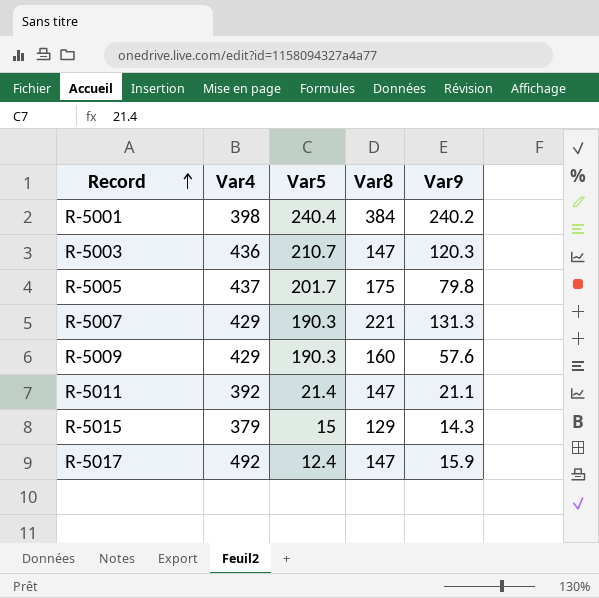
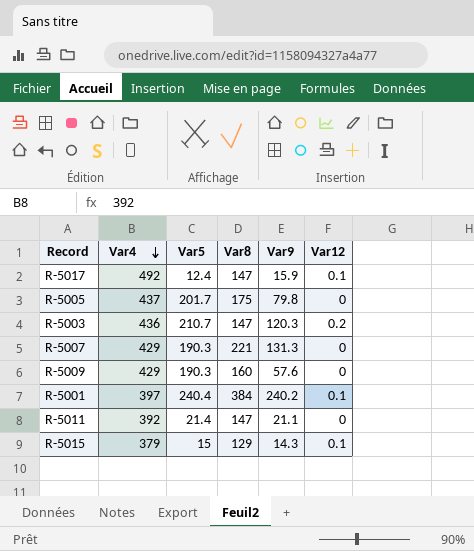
row order: Record ascending -> Var4 descending
column Var12 | position: none -> 6
R-5001 | Var4: 398 -> 397

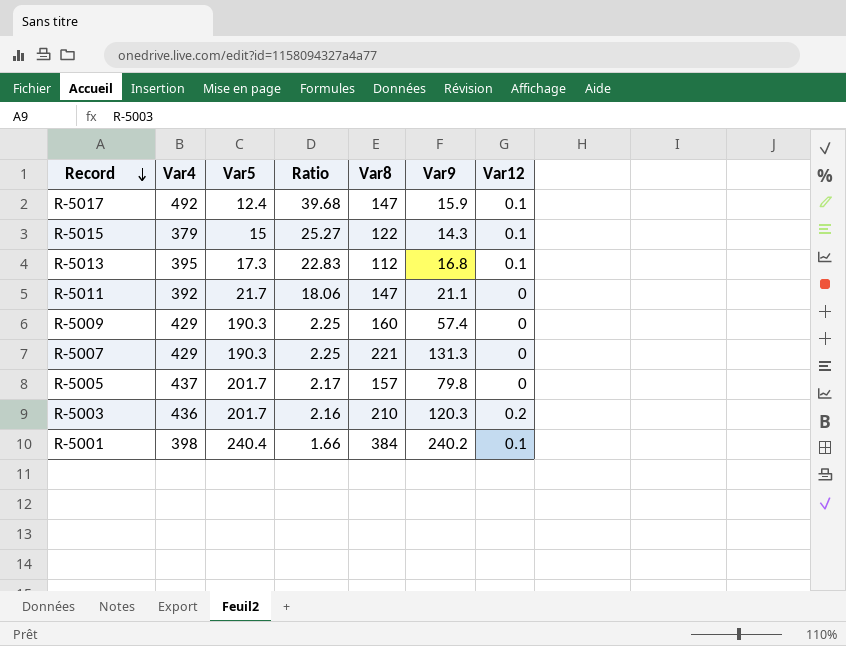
row order: Var4 descending -> Record descending
column Ratio | formula: none -> [Var4] / [Var5]
R-5015 | Var8: 129 -> 122
row R-5013: none -> 395 | 17.3 | 22.83 | 112 | 16.8 | 0.1
R-5011 | Var5: 21.4 -> 21.7
R-5009 | Var9: 57.6 -> 57.4
R-5005 | Var8: 175 -> 157
R-5003 | Var5: 210.7 -> 201.7
R-5003 | Var8: 147 -> 210
R-5001 | Var4: 397 -> 398

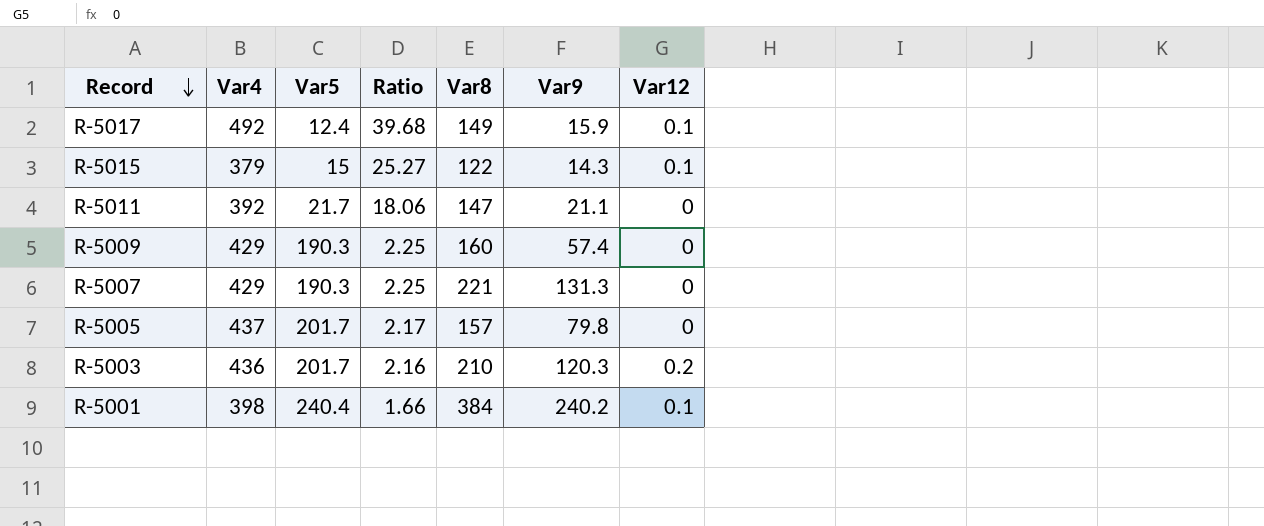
row R-5013: 395 | 17.3 | 22.83 | 112 | 16.8 | 0.1 -> none
R-5017 | Var8: 147 -> 149

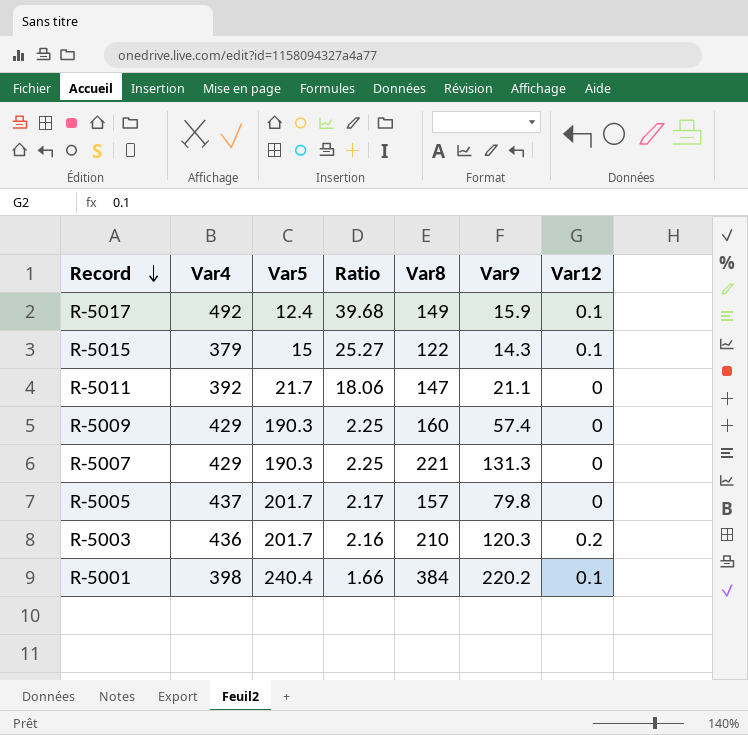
R-5001 | Var9: 240.2 -> 220.2

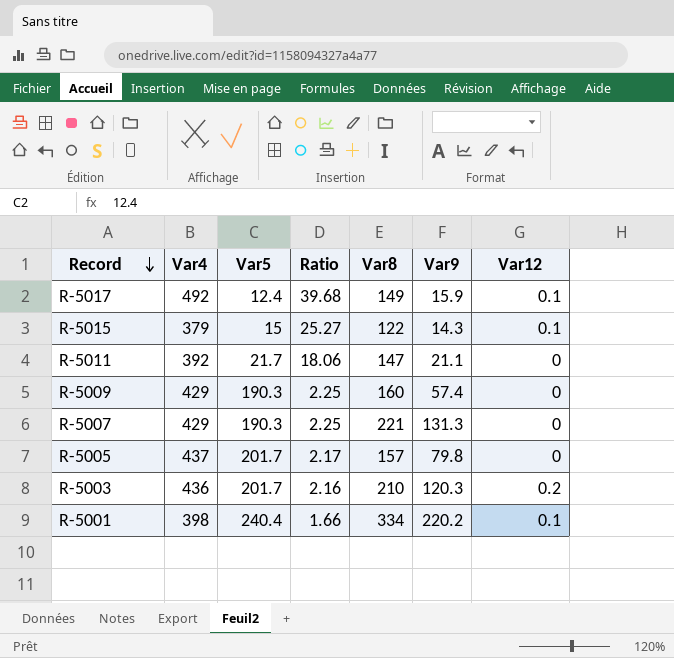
R-5001 | Var8: 384 -> 334

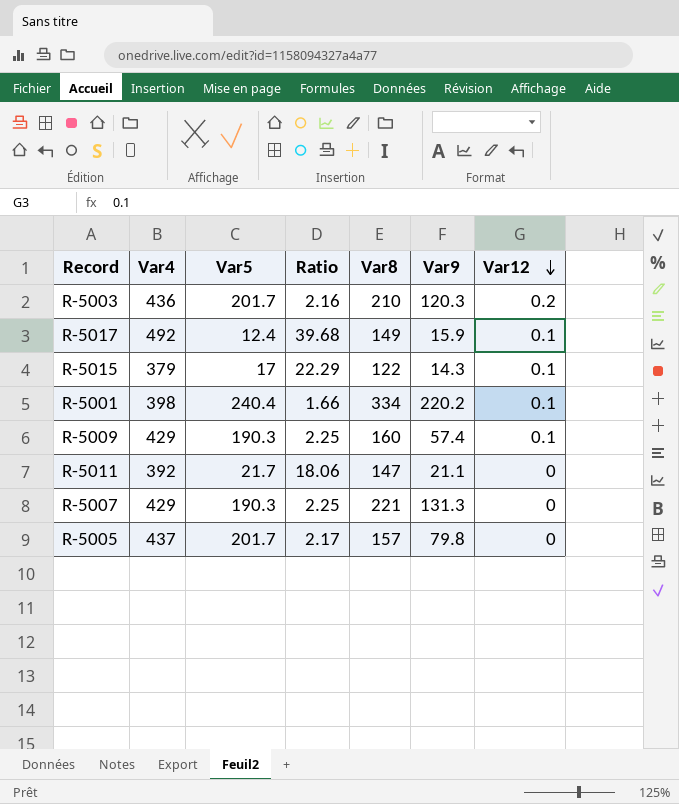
row order: Record descending -> Var12 descending
R-5015 | Var5: 15 -> 17
R-5015 | Ratio: 25.27 -> 22.29
R-5009 | Var12: 0 -> 0.1

